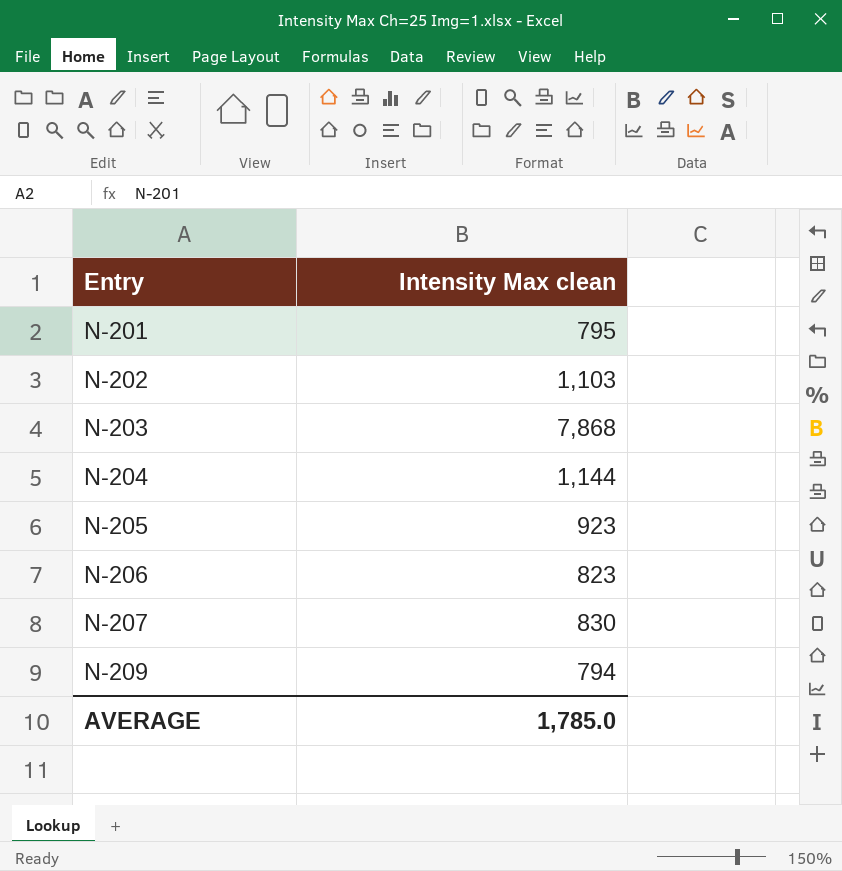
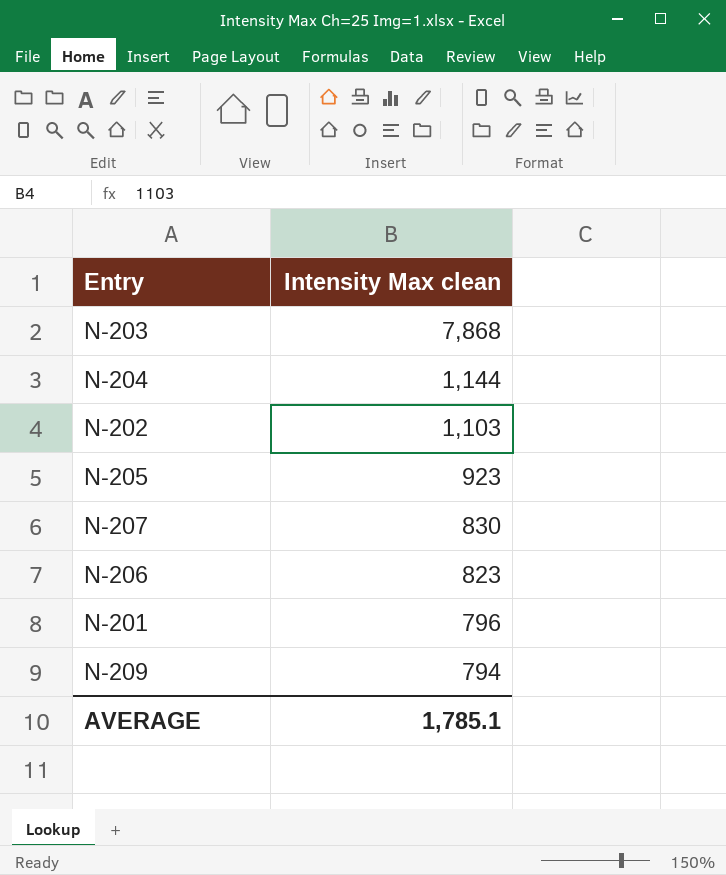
row order: Entry ascending -> Intensity Max clean descending
N-201 | Intensity Max clean: 795 -> 796
AVERAGE | Intensity Max clean: 1,785.0 -> 1,785.1

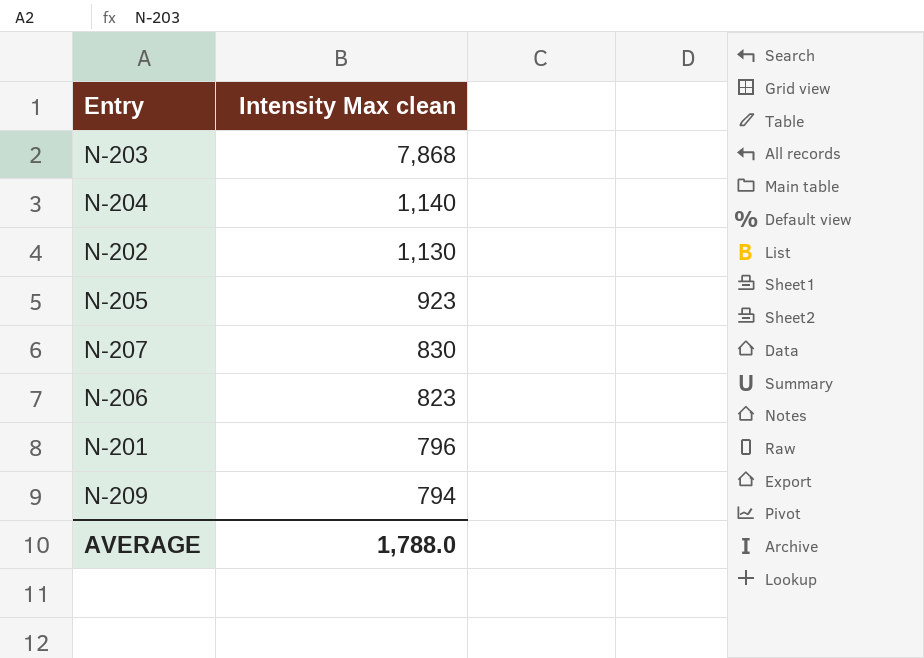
N-204 | Intensity Max clean: 1,144 -> 1,140
N-202 | Intensity Max clean: 1,103 -> 1,130
AVERAGE | Intensity Max clean: 1,785.1 -> 1,788.0

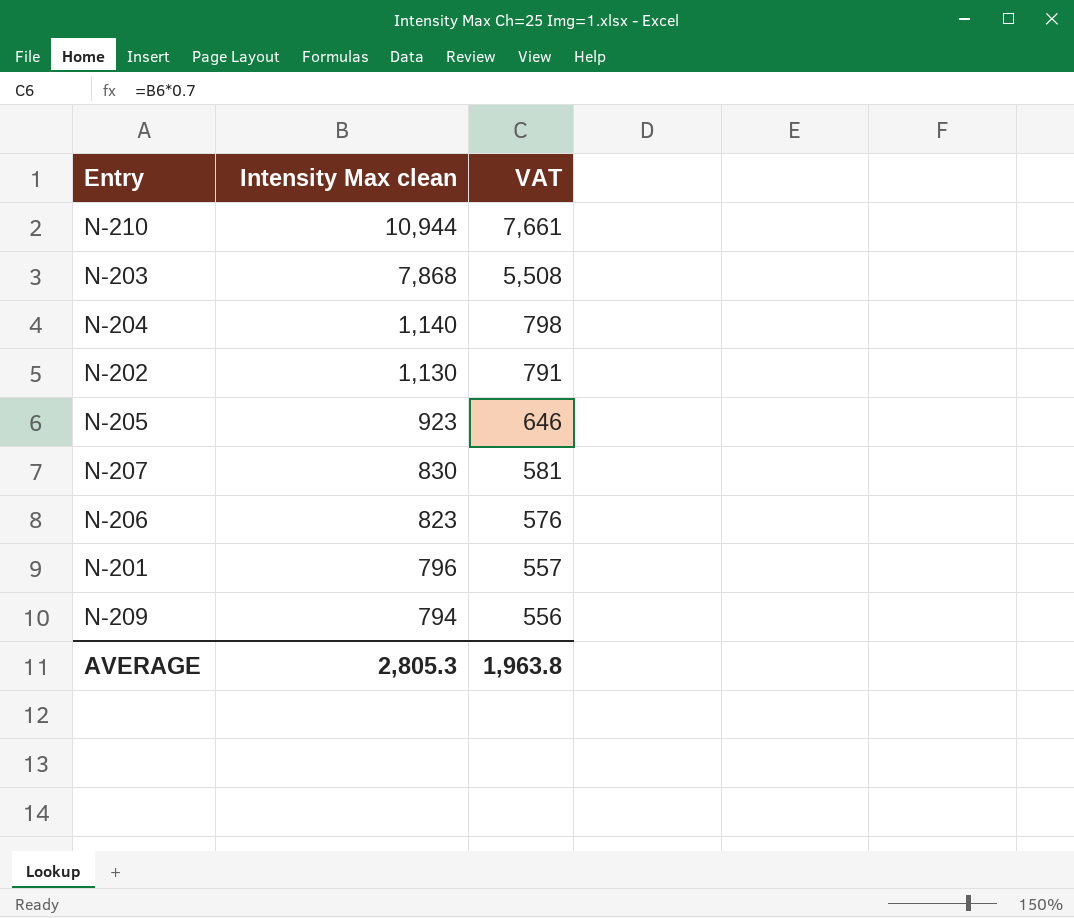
column VAT | formula: none -> [Intensity Max clean] * 0.7
row N-210: none -> 10,944 | 7,661
AVERAGE | Intensity Max clean: 1,788.0 -> 2,805.3

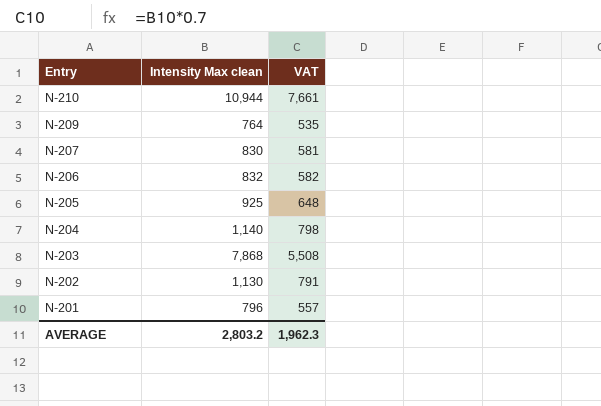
row order: Intensity Max clean descending -> Entry descending
N-209 | Intensity Max clean: 794 -> 764
N-209 | VAT: 556 -> 535
N-206 | Intensity Max clean: 823 -> 832
N-206 | VAT: 576 -> 582
N-205 | Intensity Max clean: 923 -> 925
N-205 | VAT: 646 -> 648
AVERAGE | Intensity Max clean: 2,805.3 -> 2,803.2
AVERAGE | VAT: 1,963.8 -> 1,962.3

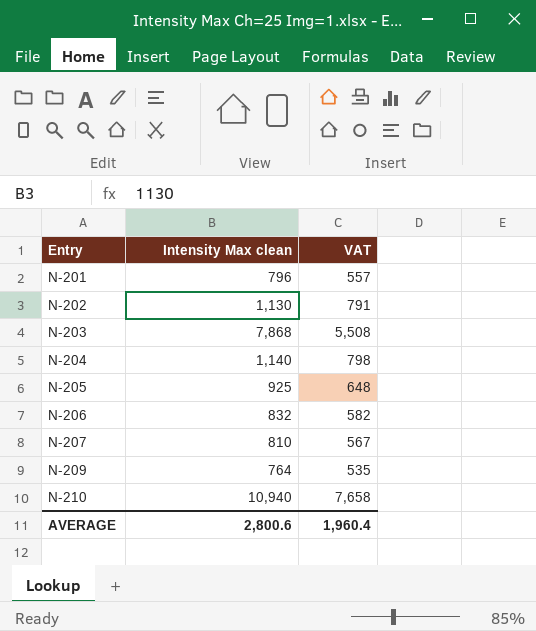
row order: Entry descending -> Entry ascending
N-207 | Intensity Max clean: 830 -> 810
N-207 | VAT: 581 -> 567
N-210 | Intensity Max clean: 10,944 -> 10,940
N-210 | VAT: 7,661 -> 7,658
AVERAGE | Intensity Max clean: 2,803.2 -> 2,800.6
AVERAGE | VAT: 1,962.3 -> 1,960.4

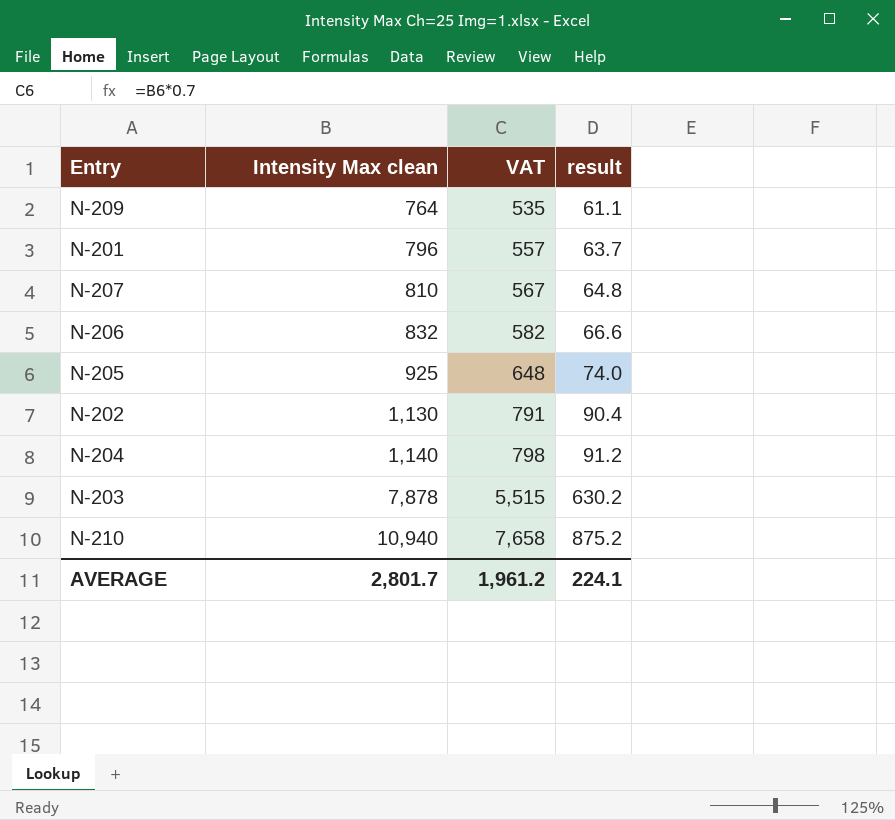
row order: Entry ascending -> Intensity Max clean ascending
column result | formula: none -> [Intensity Max clean] * 0.08
N-203 | Intensity Max clean: 7,868 -> 7,878
N-203 | VAT: 5,508 -> 5,515
AVERAGE | Intensity Max clean: 2,800.6 -> 2,801.7
AVERAGE | VAT: 1,960.4 -> 1,961.2

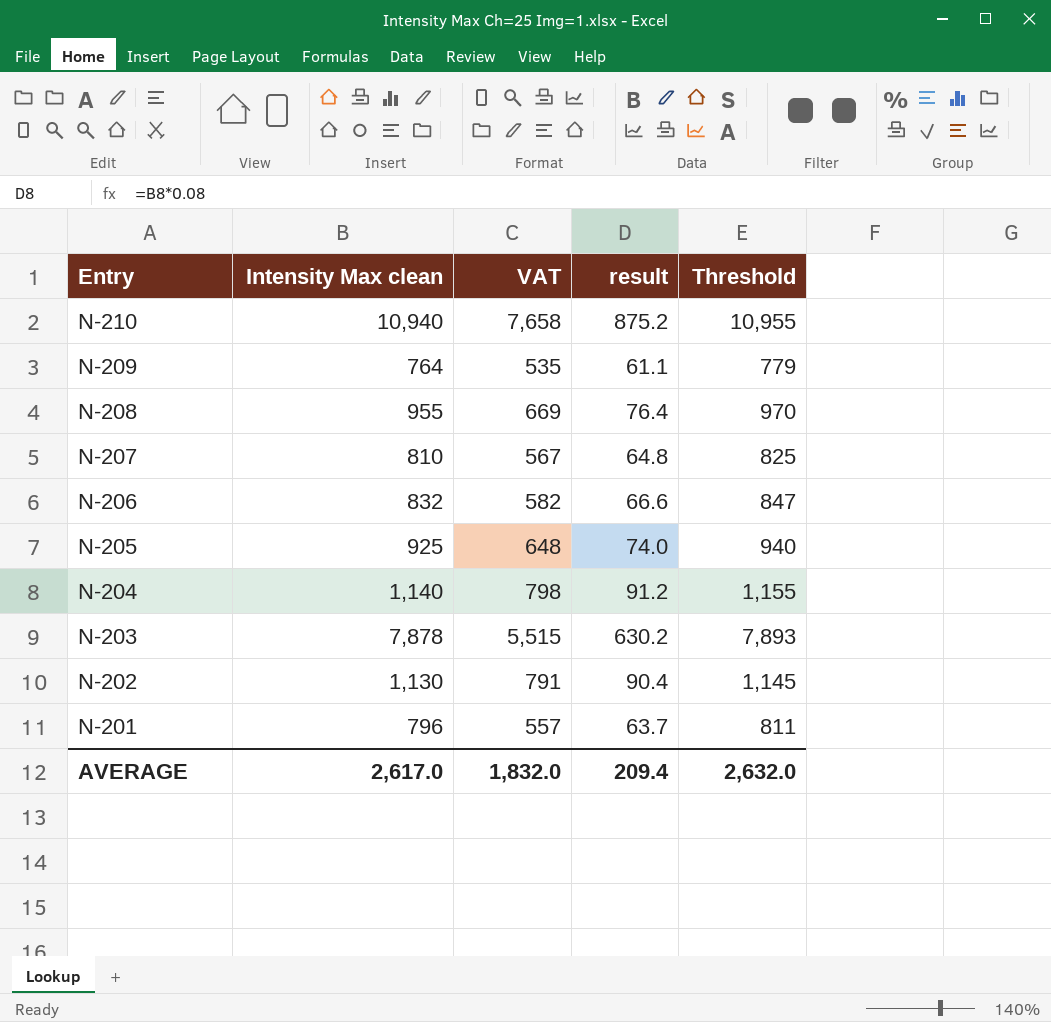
row order: Intensity Max clean ascending -> Entry descending
column Threshold | formula: none -> [Intensity Max clean] + 15
row N-208: none -> 955 | 669 | 76.4 | 970
AVERAGE | Intensity Max clean: 2,801.7 -> 2,617.0
AVERAGE | VAT: 1,961.2 -> 1,832.0
AVERAGE | result: 224.1 -> 209.4

